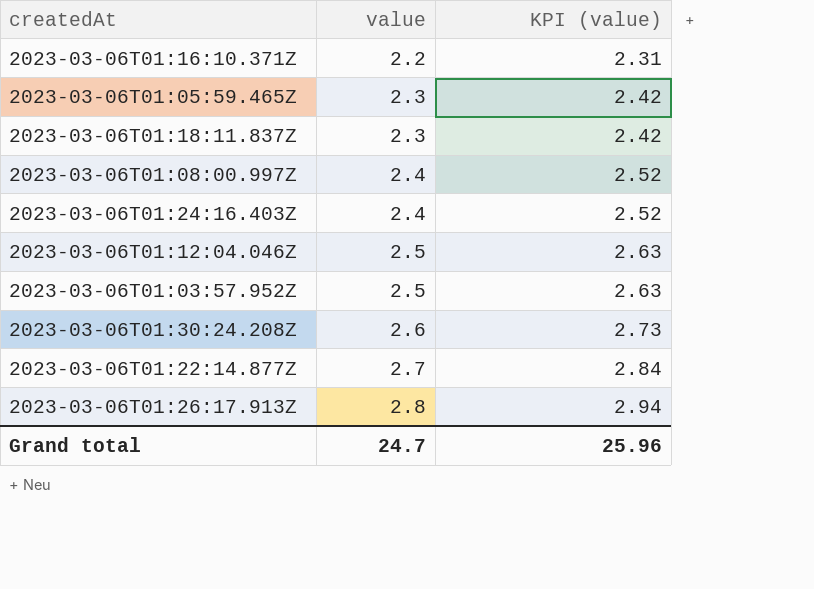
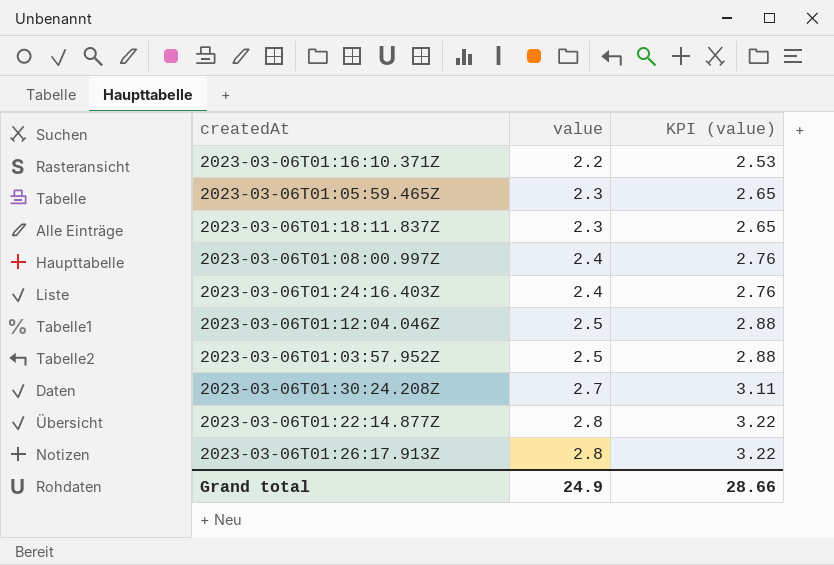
column KPI (value) | formula: [value] * 1.05 -> [value] * 1.15
2023-03-06T01:30:24.208Z | value: 2.6 -> 2.7
2023-03-06T01:22:14.877Z | value: 2.7 -> 2.8
Grand total | value: 24.7 -> 24.9
Grand total | KPI (value): 25.96 -> 28.66

